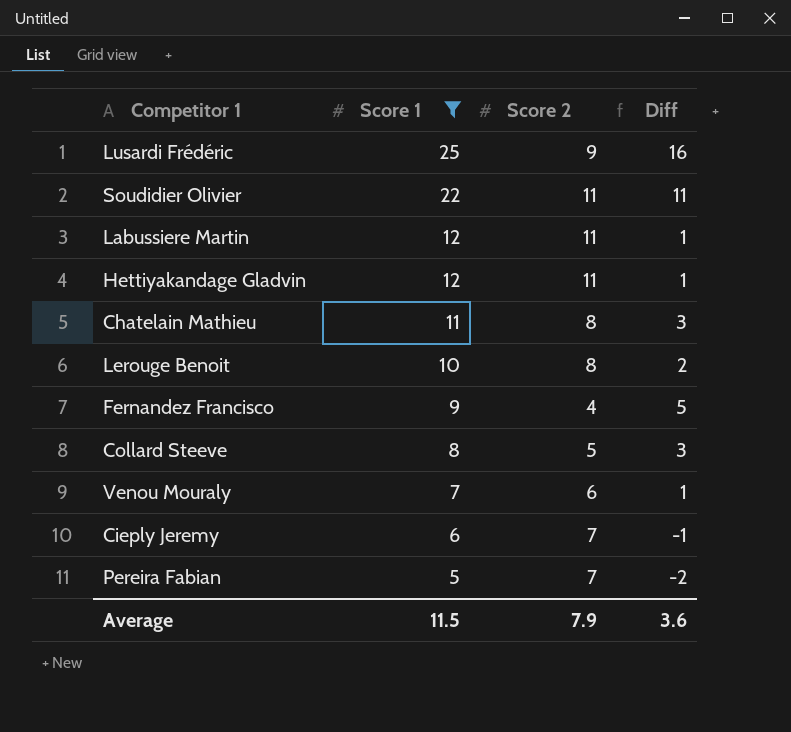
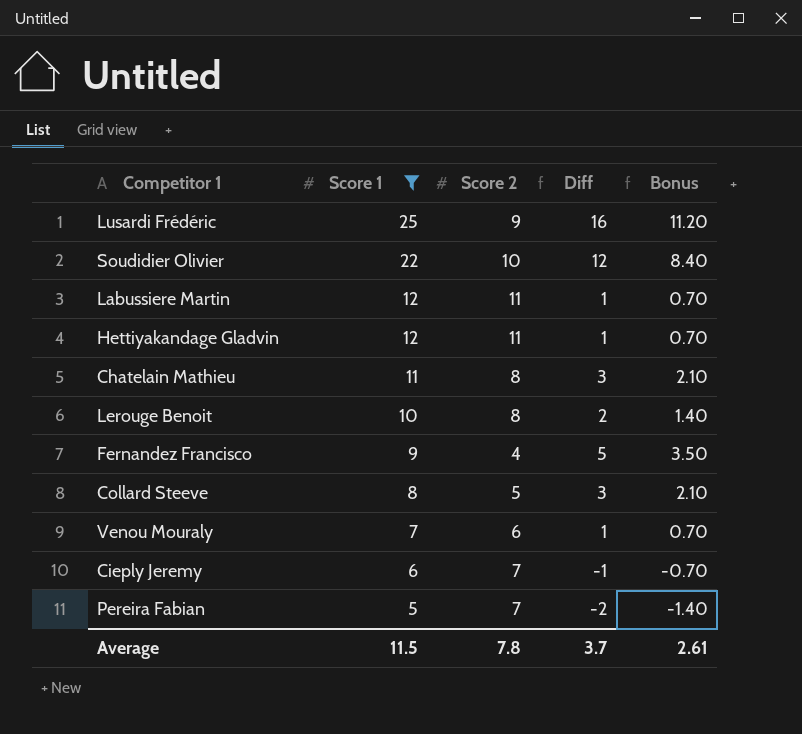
column Bonus | formula: none -> [Diff] * 0.7
Soudidier Olivier | Score 2: 11 -> 10
Soudidier Olivier | Diff: 11 -> 12
Average | Score 2: 7.9 -> 7.8
Average | Diff: 3.6 -> 3.7

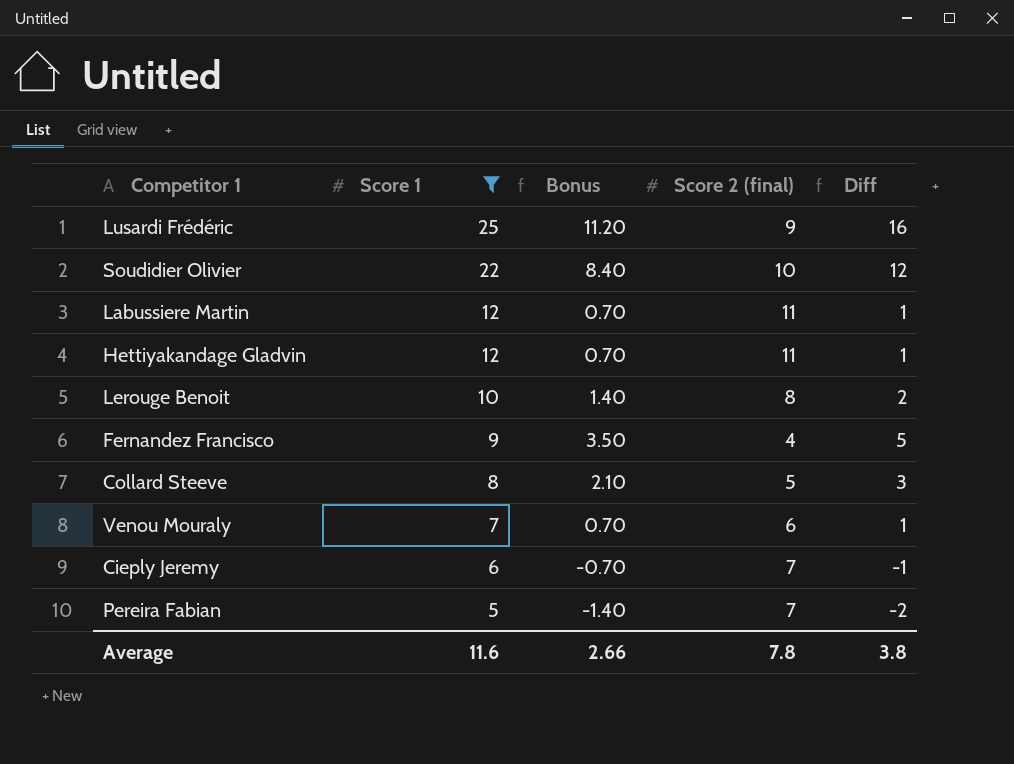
column Bonus | position: 5 -> 3
column name: Score 2 -> Score 2 (final)
row Chatelain Mathieu: 11 | 8 | 3 | 2.10 -> none
Average | Score 1: 11.5 -> 11.6
Average | Bonus: 2.61 -> 2.66
Average | Diff: 3.7 -> 3.8

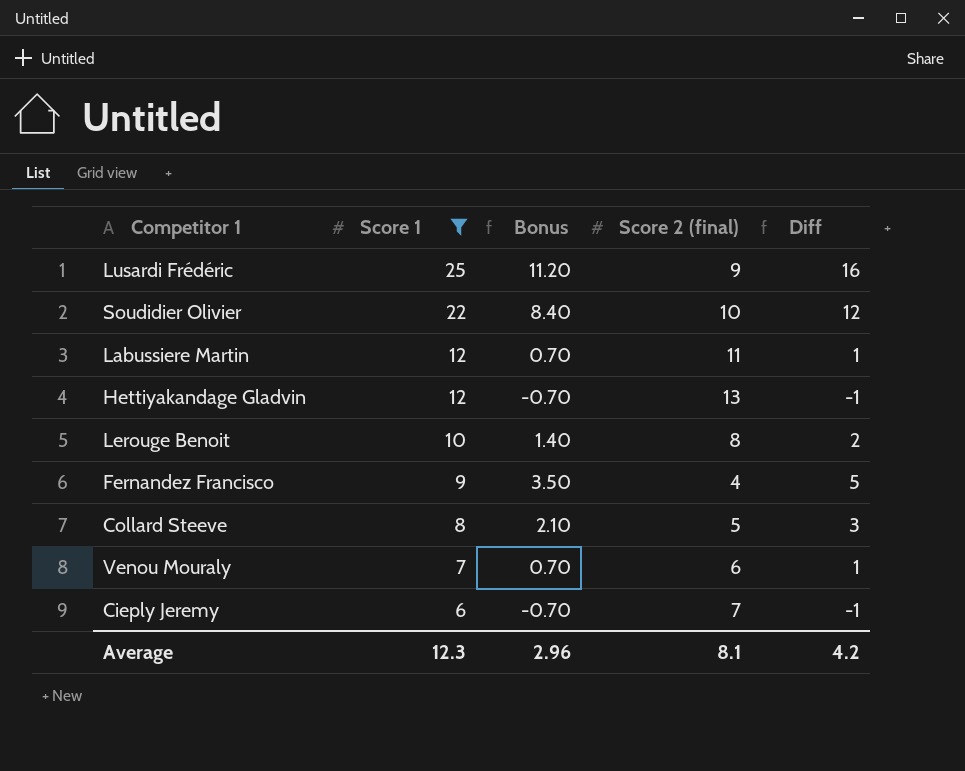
row Pereira Fabian: 5 | -1.40 | 7 | -2 -> none
Hettiyakandage Gladvin | Bonus: 0.70 -> -0.70
Hettiyakandage Gladvin | Score 2 (final): 11 -> 13
Hettiyakandage Gladvin | Diff: 1 -> -1
Average | Score 1: 11.6 -> 12.3
Average | Bonus: 2.66 -> 2.96
Average | Score 2 (final): 7.8 -> 8.1
Average | Diff: 3.8 -> 4.2

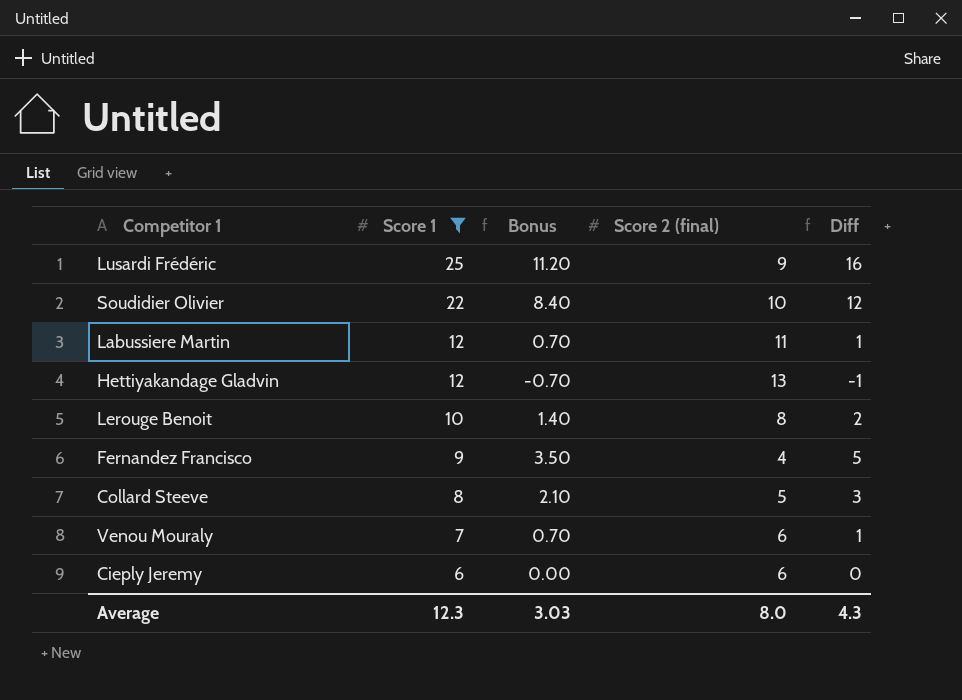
Cieply Jeremy | Bonus: -0.70 -> 0.00
Cieply Jeremy | Score 2 (final): 7 -> 6
Cieply Jeremy | Diff: -1 -> 0
Average | Bonus: 2.96 -> 3.03
Average | Score 2 (final): 8.1 -> 8.0
Average | Diff: 4.2 -> 4.3

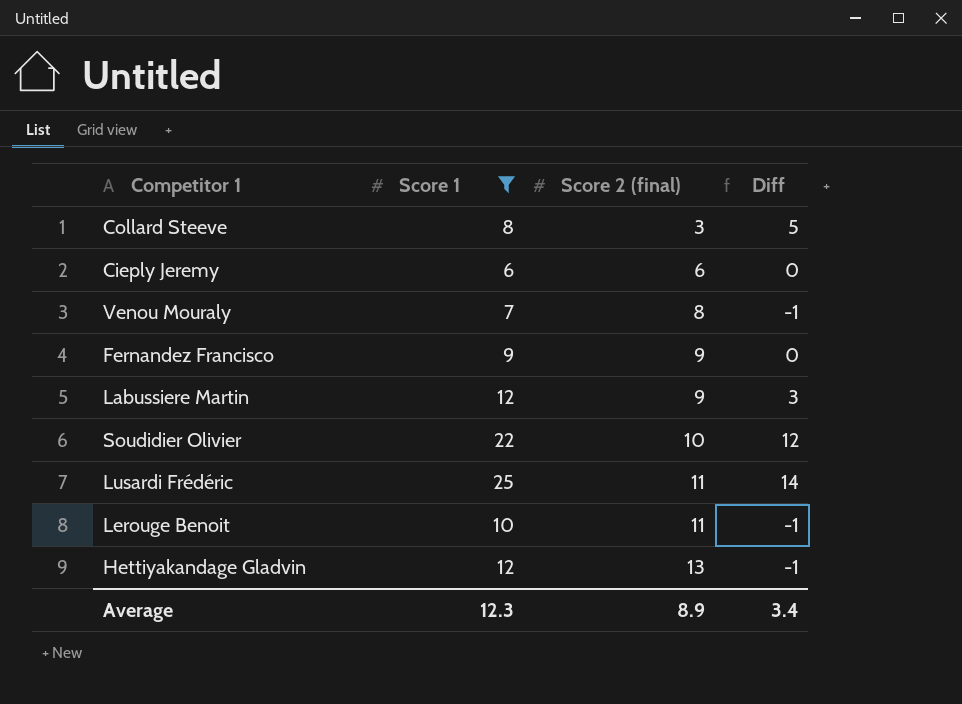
row order: Score 1 descending -> Score 2 (final) ascending
column Bonus | formula: [Diff] * 0.7 -> none
Collard Steeve | Score 2 (final): 5 -> 3
Collard Steeve | Diff: 3 -> 5
Venou Mouraly | Score 2 (final): 6 -> 8
Venou Mouraly | Diff: 1 -> -1
Fernandez Francisco | Score 2 (final): 4 -> 9
Fernandez Francisco | Diff: 5 -> 0
Labussiere Martin | Score 2 (final): 11 -> 9
Labussiere Martin | Diff: 1 -> 3
Lusardi Frédéric | Score 2 (final): 9 -> 11
Lusardi Frédéric | Diff: 16 -> 14
Lerouge Benoit | Score 2 (final): 8 -> 11
Lerouge Benoit | Diff: 2 -> -1
Average | Score 2 (final): 8.0 -> 8.9
Average | Diff: 4.3 -> 3.4

